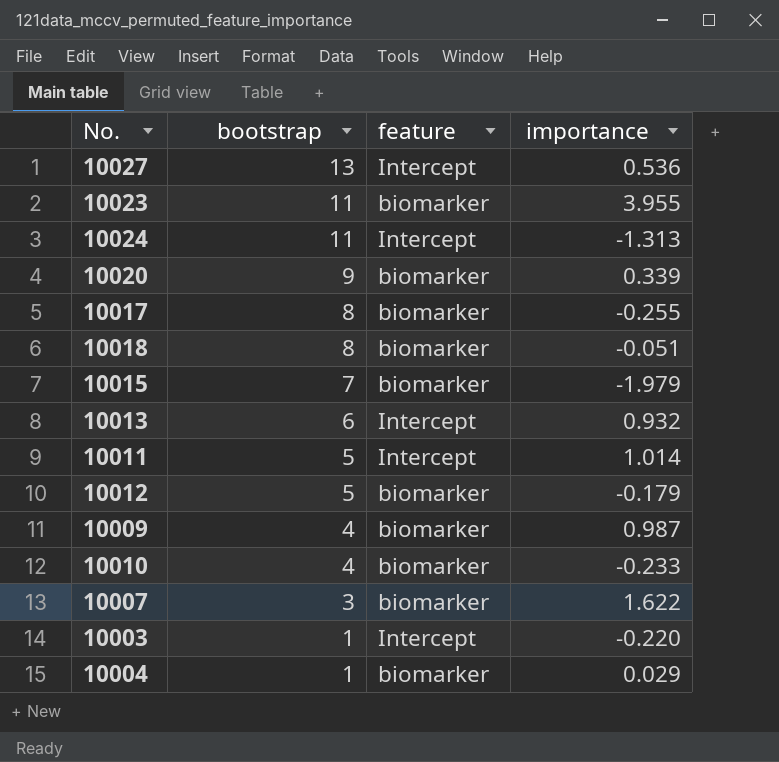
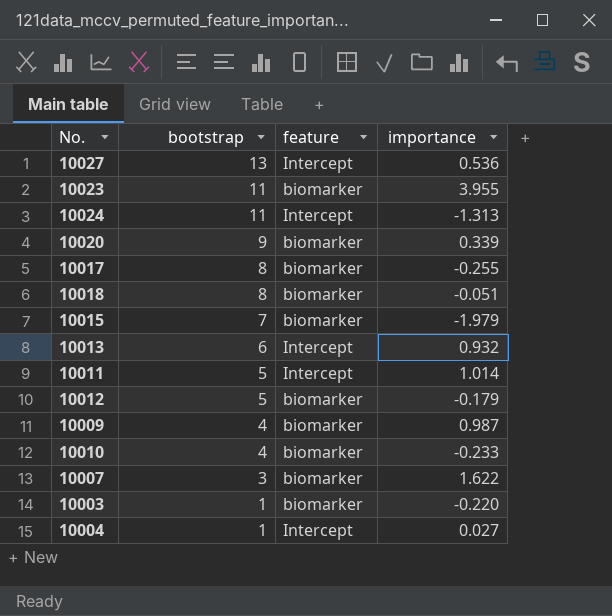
10003 | feature: Intercept -> biomarker
10004 | feature: biomarker -> Intercept
10004 | importance: 0.029 -> 0.027

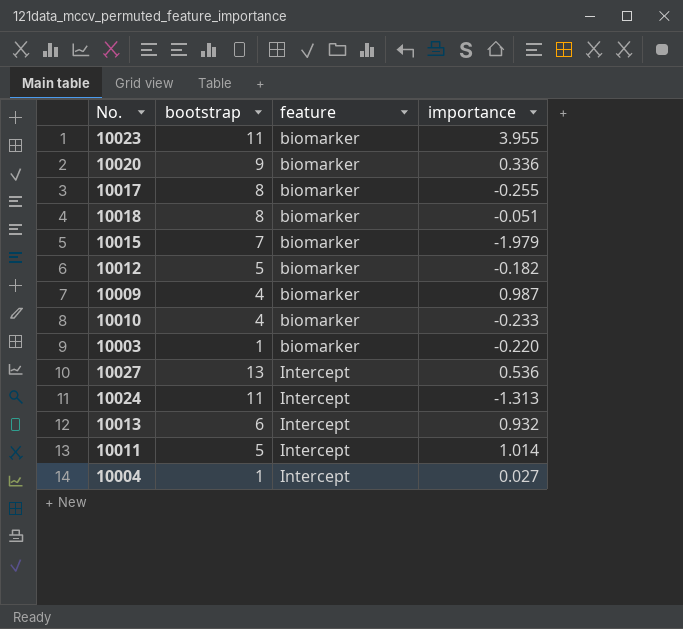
row order: bootstrap descending -> feature ascending
row 10007: 3 | biomarker | 1.622 -> none
10020 | importance: 0.339 -> 0.336
10012 | importance: -0.179 -> -0.182

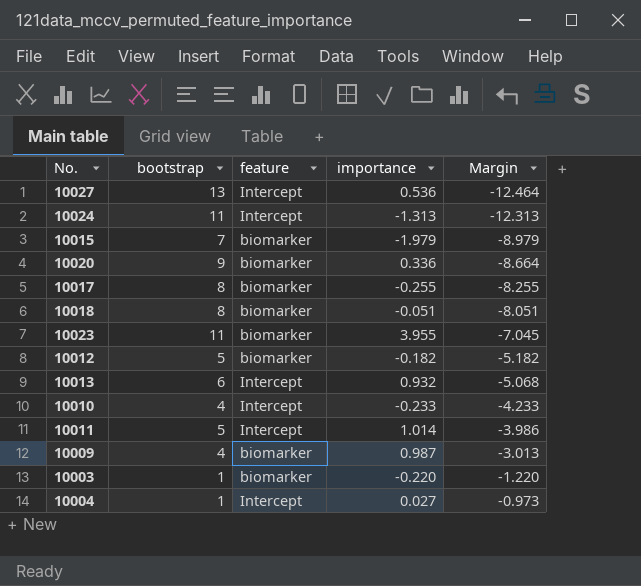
row order: feature ascending -> Margin ascending
column Margin | formula: none -> [importance] - [bootstrap]
10010 | feature: biomarker -> Intercept

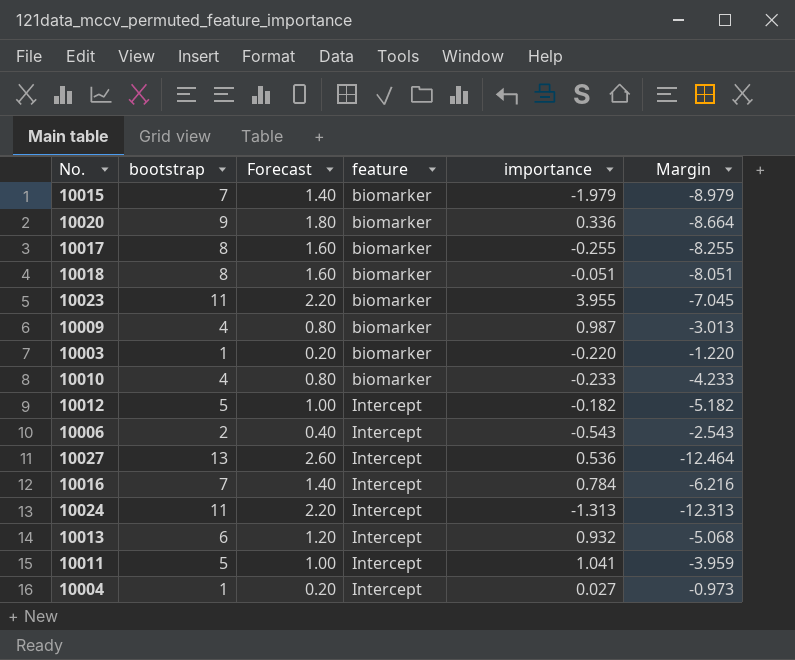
row order: Margin ascending -> feature ascending
column Forecast | formula: none -> [bootstrap] * 0.2
10010 | feature: Intercept -> biomarker
10012 | feature: biomarker -> Intercept
row 10006: none -> 2 | 0.40 | Intercept | -0.543 | -2.543
row 10016: none -> 7 | 1.40 | Intercept | 0.784 | -6.216
10011 | importance: 1.014 -> 1.041
10011 | Margin: -3.986 -> -3.959

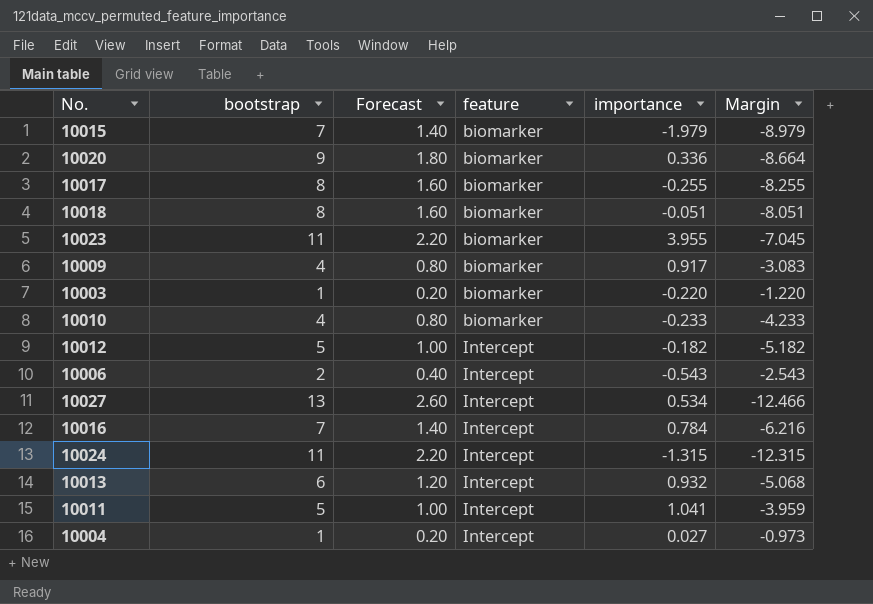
10009 | importance: 0.987 -> 0.917
10009 | Margin: -3.013 -> -3.083
10027 | importance: 0.536 -> 0.534
10027 | Margin: -12.464 -> -12.466
10024 | importance: -1.313 -> -1.315
10024 | Margin: -12.313 -> -12.315

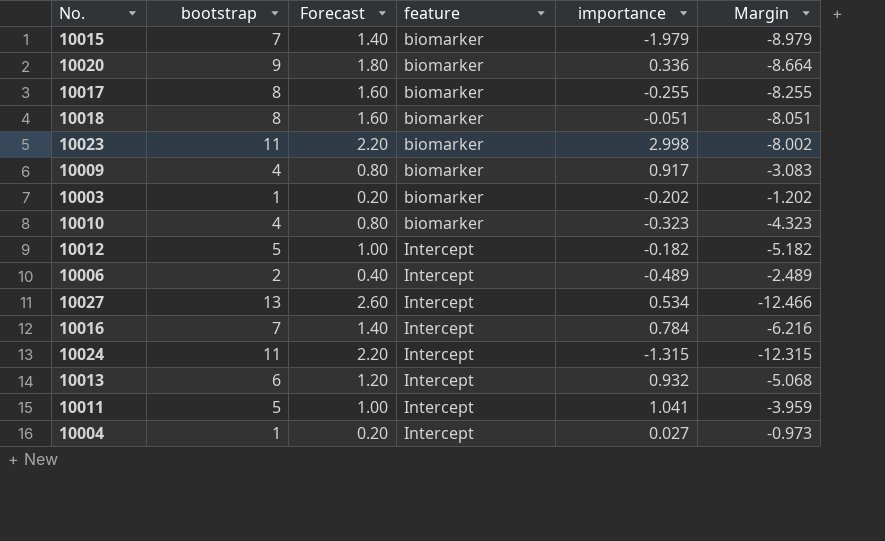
10023 | importance: 3.955 -> 2.998
10023 | Margin: -7.045 -> -8.002
10003 | importance: -0.220 -> -0.202
10003 | Margin: -1.220 -> -1.202
10010 | importance: -0.233 -> -0.323
10010 | Margin: -4.233 -> -4.323
10006 | importance: -0.543 -> -0.489
10006 | Margin: -2.543 -> -2.489

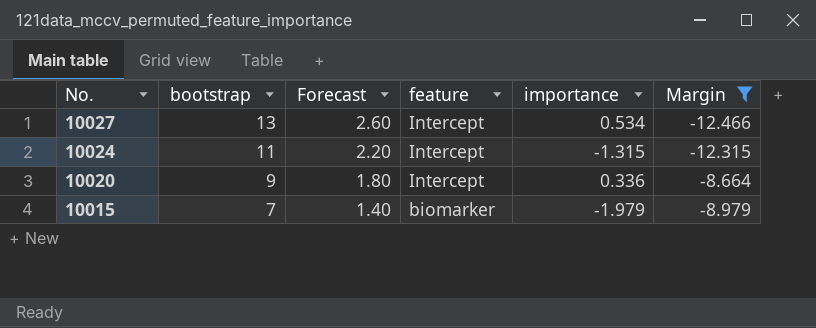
filter: none -> Margin <= -8.664
row order: feature ascending -> No. descending
10020 | feature: biomarker -> Intercept

